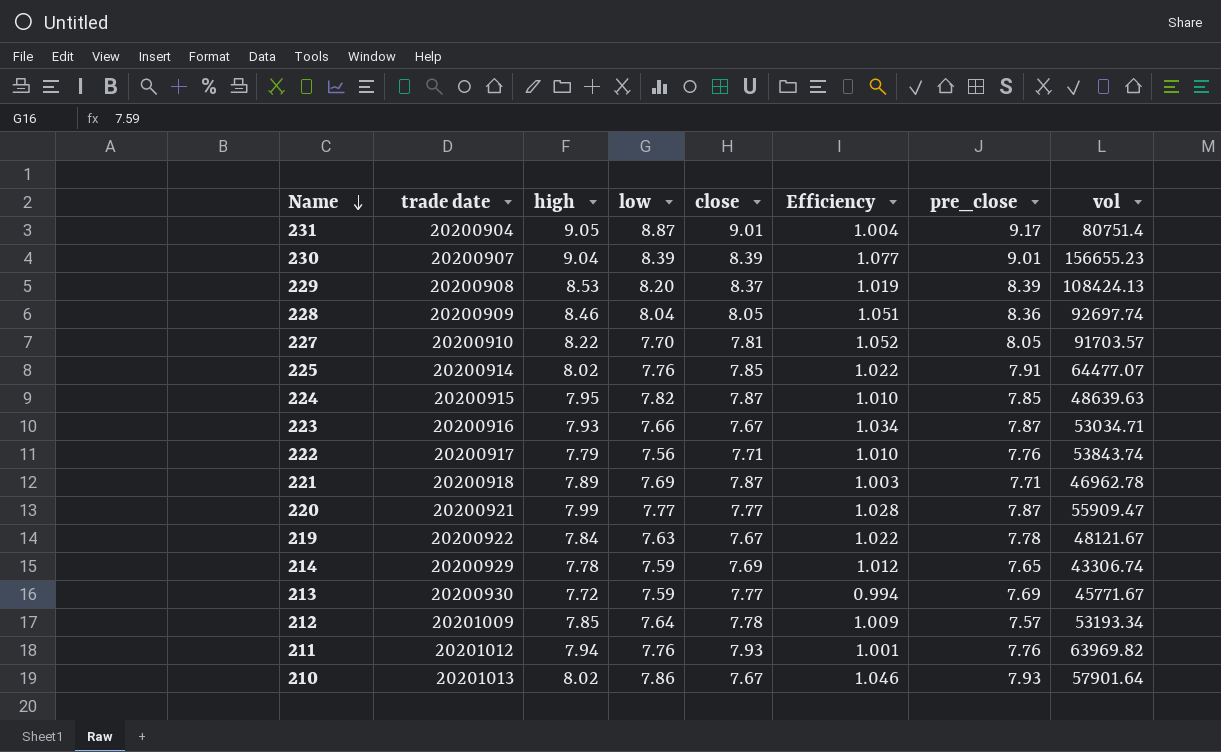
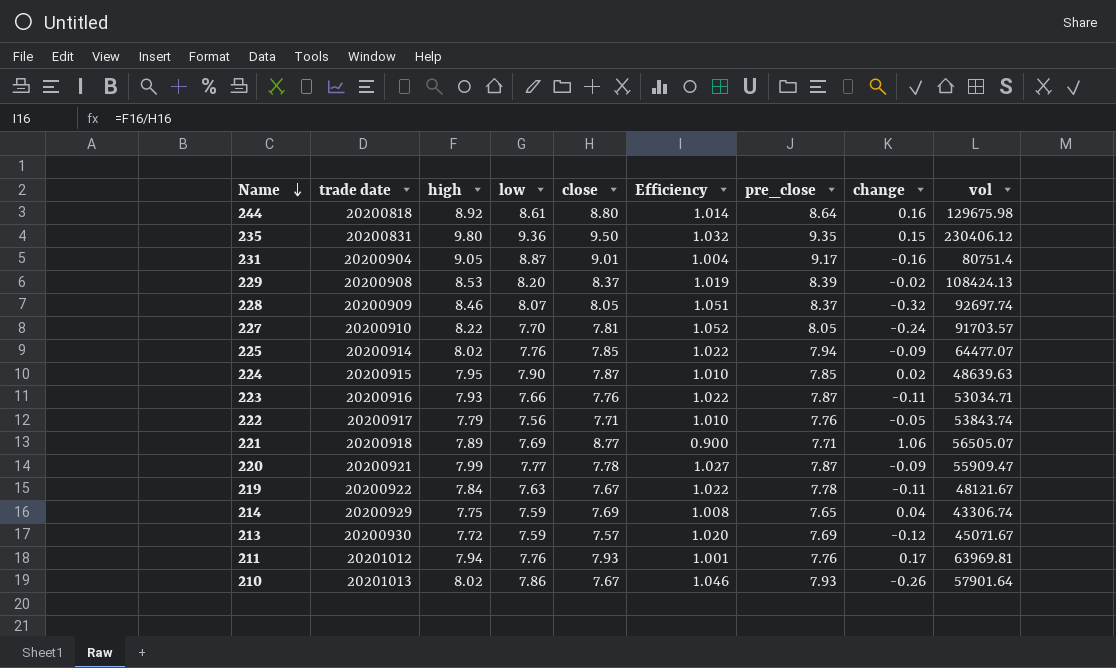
column change | formula: none -> [close] - [pre_close]
row 230: 20200907 | 9.04 | 8.39 | 8.39 | 1.077 | 9.01 | 156655.23 -> none
row 212: 20201009 | 7.85 | 7.64 | 7.78 | 1.009 | 7.57 | 53193.34 -> none
row 244: none -> 20200818 | 8.92 | 8.61 | 8.80 | 1.014 | 8.64 | 0.16 | 129675.98
row 235: none -> 20200831 | 9.80 | 9.36 | 9.50 | 1.032 | 9.35 | 0.15 | 230406.12
228 | low: 8.04 -> 8.07
228 | pre_close: 8.36 -> 8.37
225 | pre_close: 7.91 -> 7.94
224 | low: 7.82 -> 7.90
223 | close: 7.67 -> 7.76
223 | Efficiency: 1.034 -> 1.022
221 | close: 7.87 -> 8.77
221 | Efficiency: 1.003 -> 0.900
221 | vol: 46962.78 -> 56505.07
220 | close: 7.77 -> 7.78
220 | Efficiency: 1.028 -> 1.027
214 | high: 7.78 -> 7.75
214 | Efficiency: 1.012 -> 1.008
213 | close: 7.77 -> 7.57
213 | Efficiency: 0.994 -> 1.020
213 | vol: 45771.67 -> 45071.67
211 | vol: 63969.82 -> 63969.81

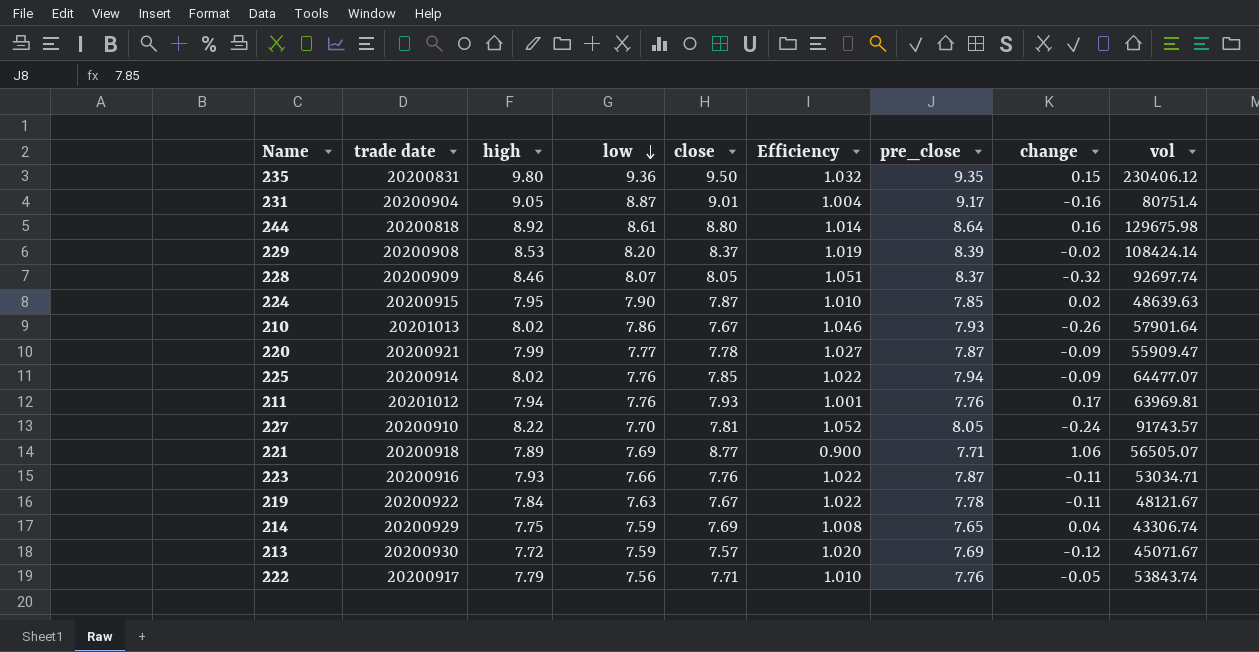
row order: Name descending -> low descending
229 | vol: 108424.13 -> 108424.14
227 | vol: 91703.57 -> 91743.57

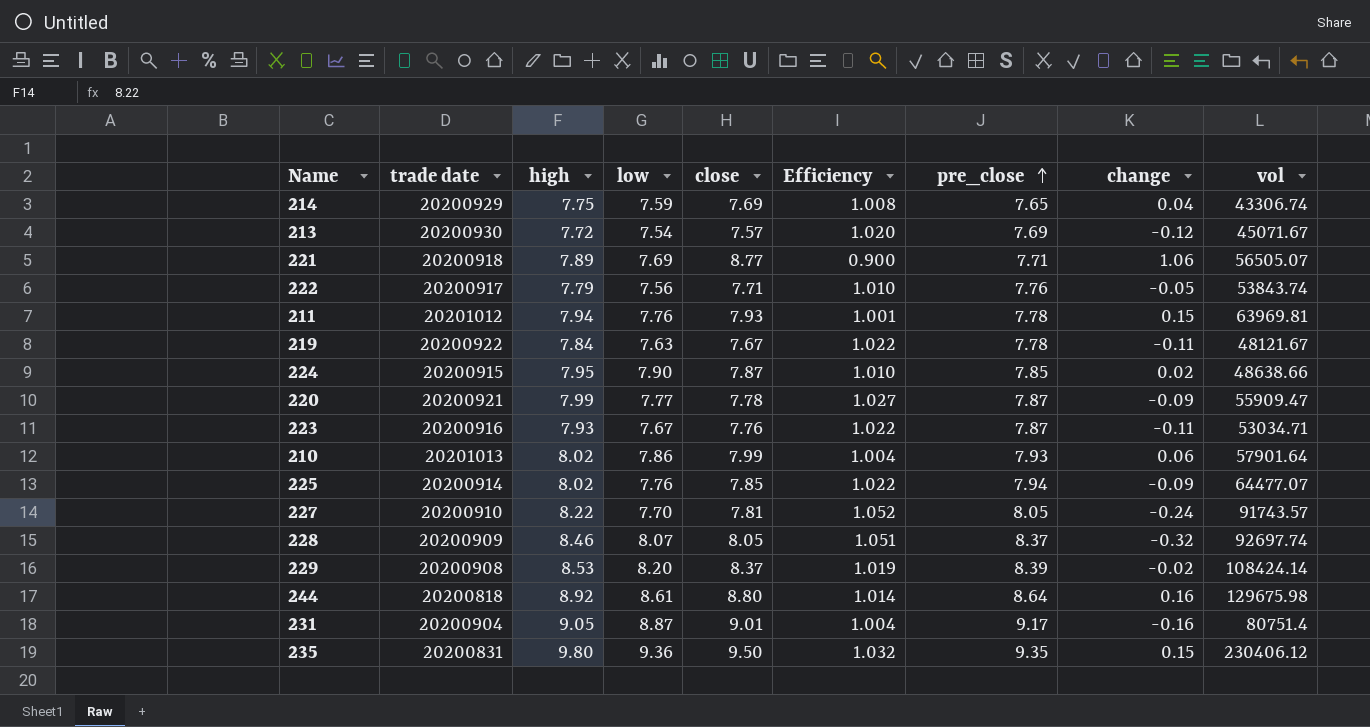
row order: low descending -> pre_close ascending
213 | low: 7.59 -> 7.54
211 | pre_close: 7.76 -> 7.78
211 | change: 0.17 -> 0.15
224 | vol: 48639.63 -> 48638.66
223 | low: 7.66 -> 7.67
210 | close: 7.67 -> 7.99
210 | Efficiency: 1.046 -> 1.004
210 | change: -0.26 -> 0.06

